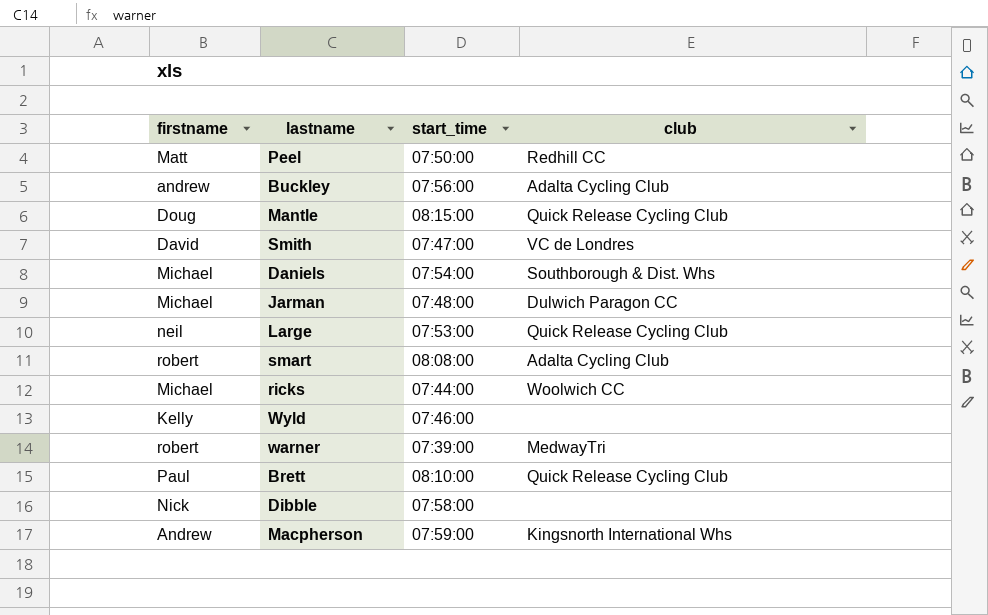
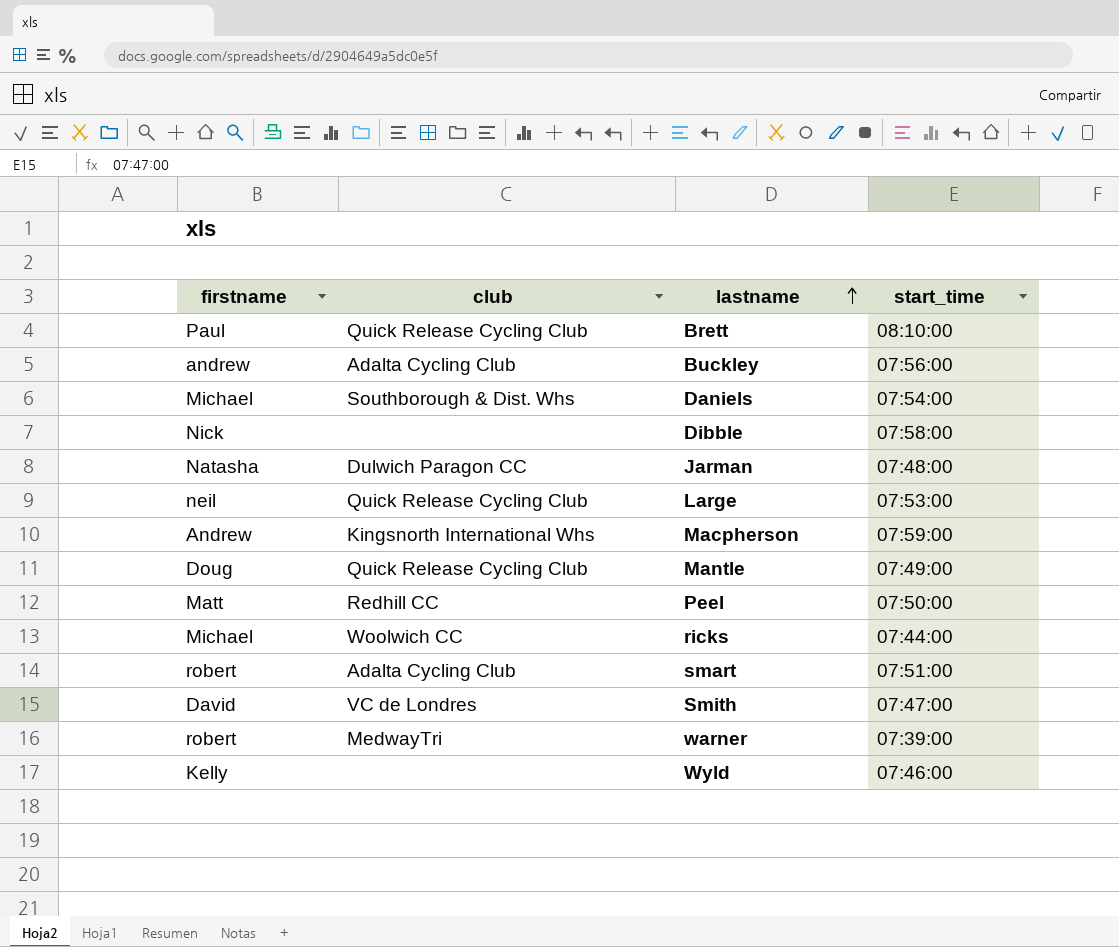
row order: none -> lastname ascending
column club | position: 4 -> 2
Jarman | firstname: Michael -> Natasha
Mantle | start_time: 08:15:00 -> 07:49:00
smart | start_time: 08:08:00 -> 07:51:00

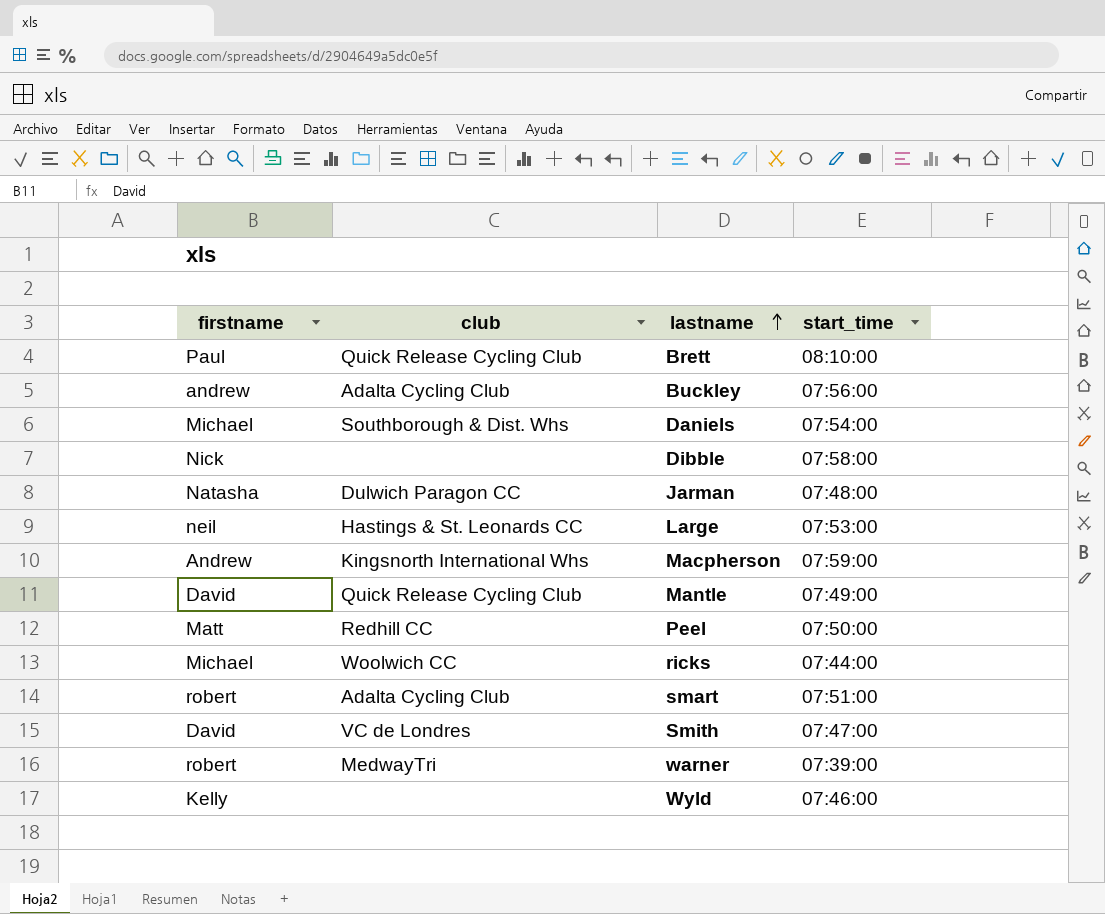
Large | club: Quick Release Cycling Club -> Hastings & St. Leonards CC
Mantle | firstname: Doug -> David

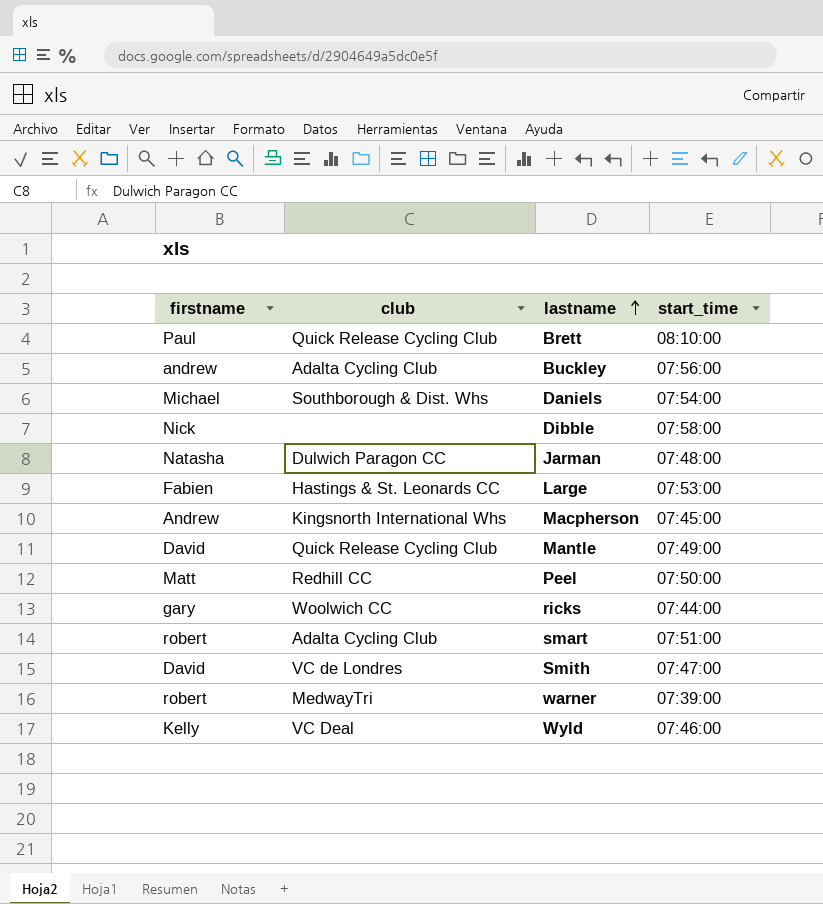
Large | firstname: neil -> Fabien
Macpherson | start_time: 07:59:00 -> 07:45:00
ricks | firstname: Michael -> gary
Wyld | club: none -> VC Deal

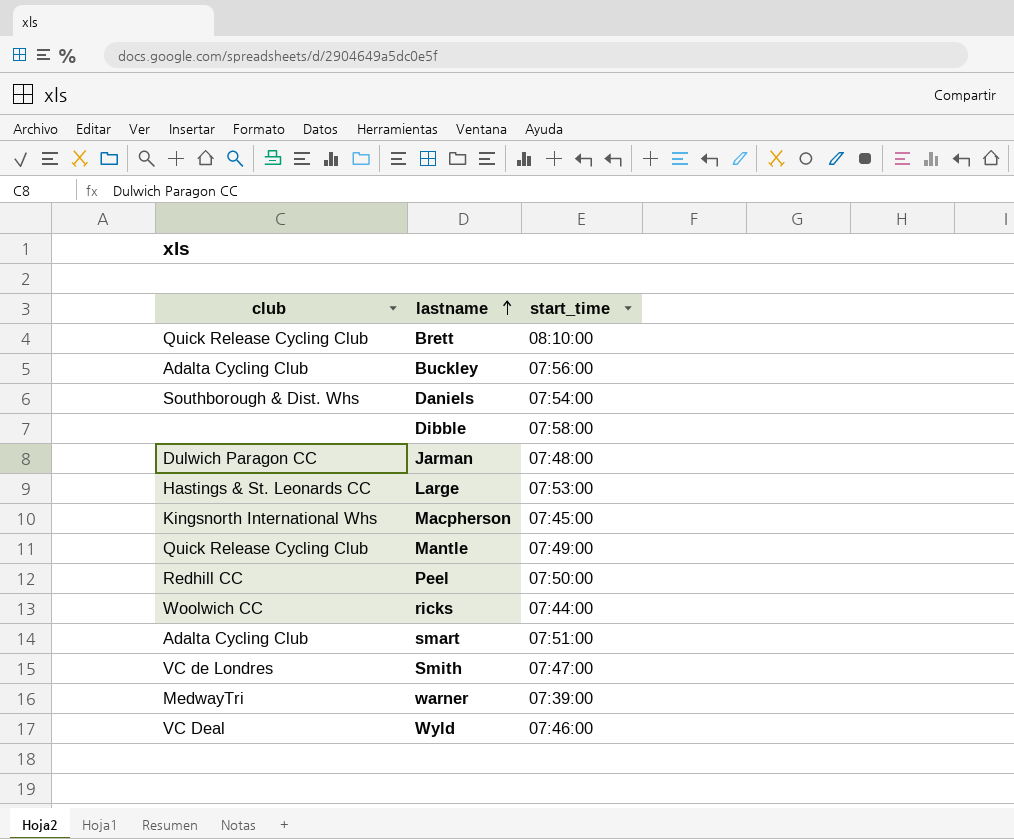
column firstname | position: 1 -> none

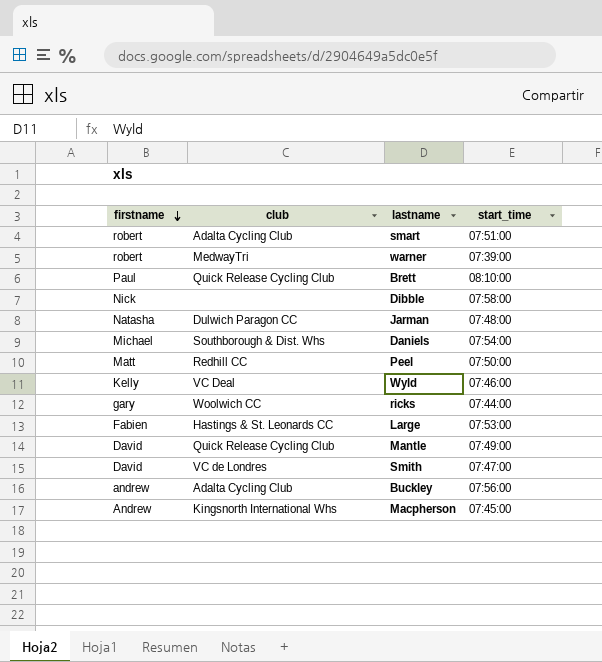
row order: lastname ascending -> firstname descending
column firstname | position: none -> 1

